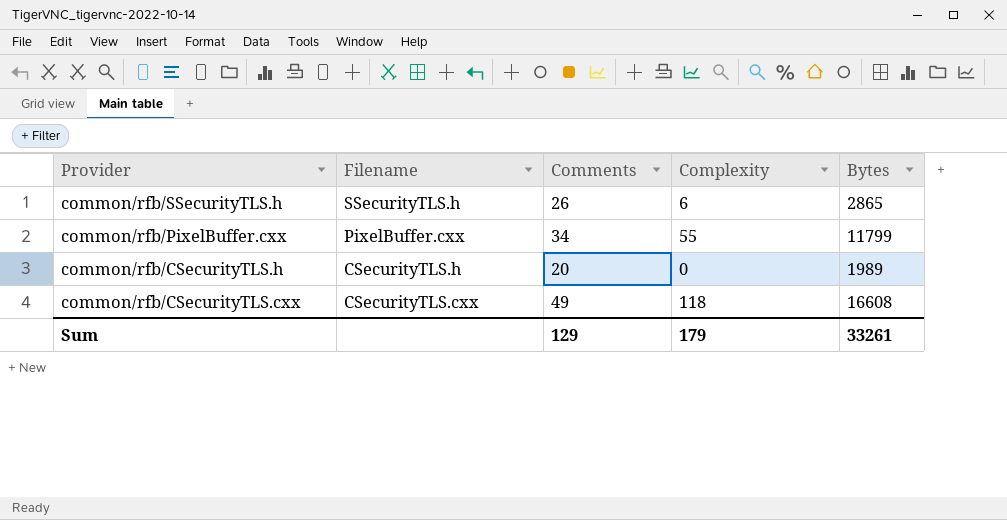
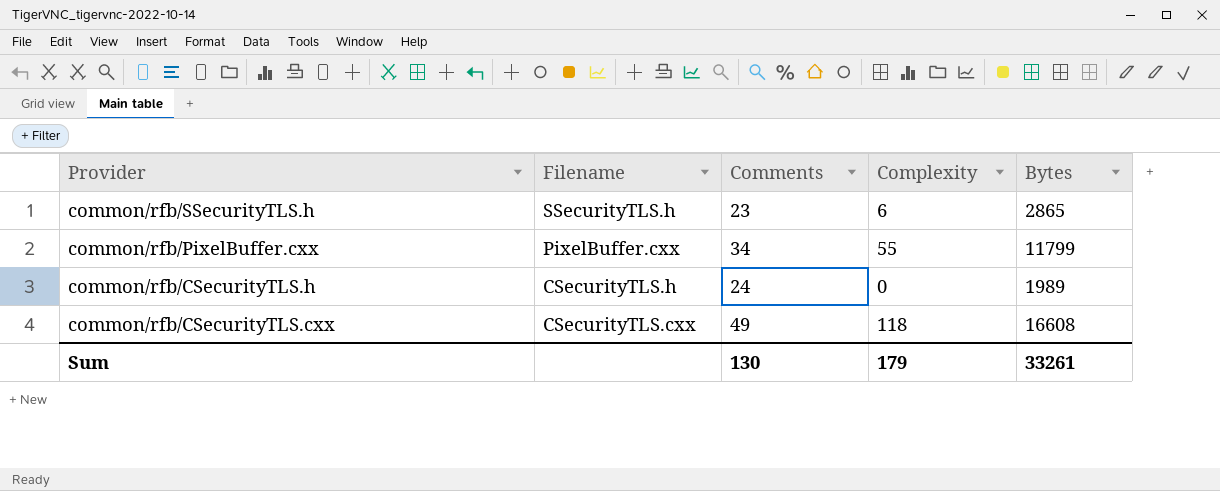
common/rfb/SSecurityTLS.h | Comments: 26 -> 23
common/rfb/CSecurityTLS.h | Comments: 20 -> 24
Sum | Comments: 129 -> 130

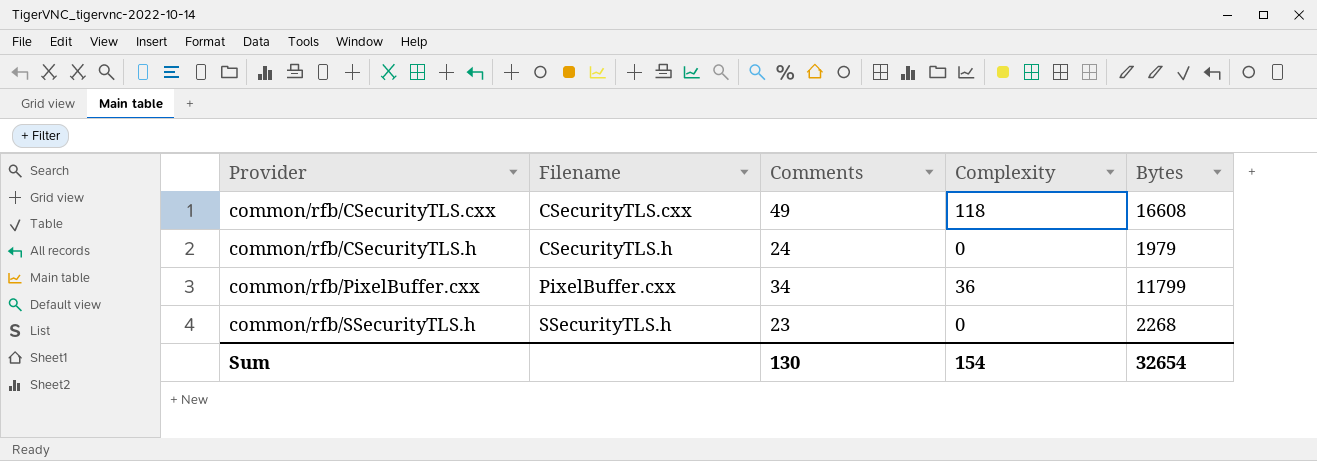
row order: Provider descending -> Provider ascending
common/rfb/CSecurityTLS.h | Bytes: 1989 -> 1979
common/rfb/PixelBuffer.cxx | Complexity: 55 -> 36
common/rfb/SSecurityTLS.h | Complexity: 6 -> 0
common/rfb/SSecurityTLS.h | Bytes: 2865 -> 2268
Sum | Complexity: 179 -> 154
Sum | Bytes: 33261 -> 32654

